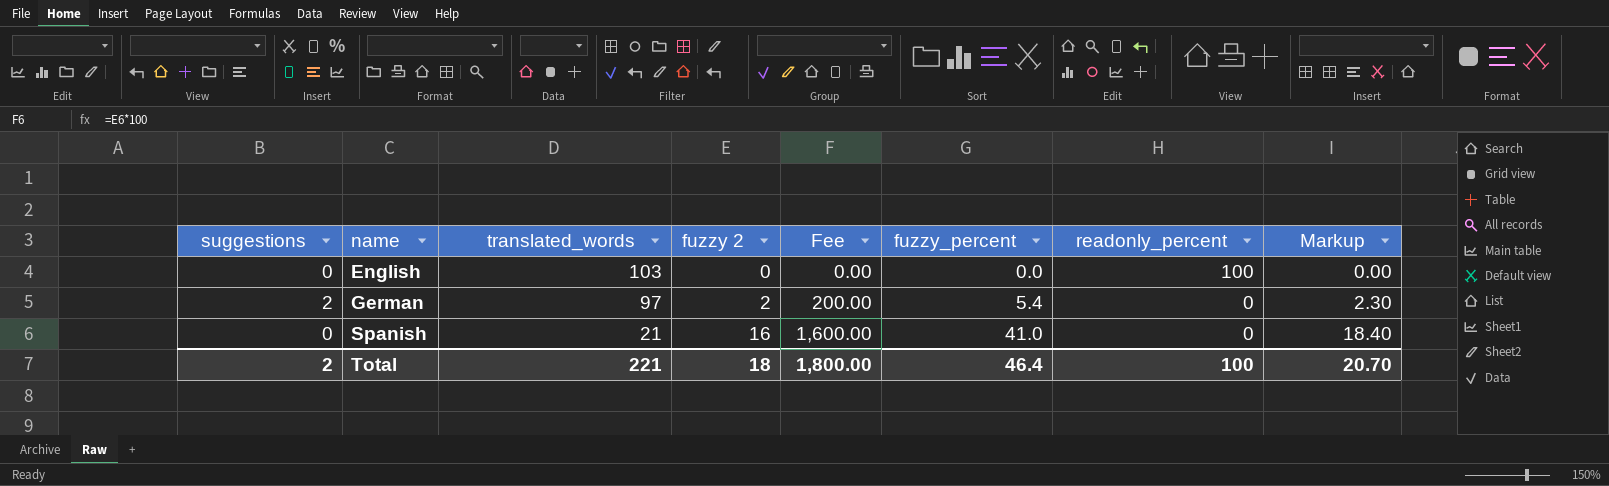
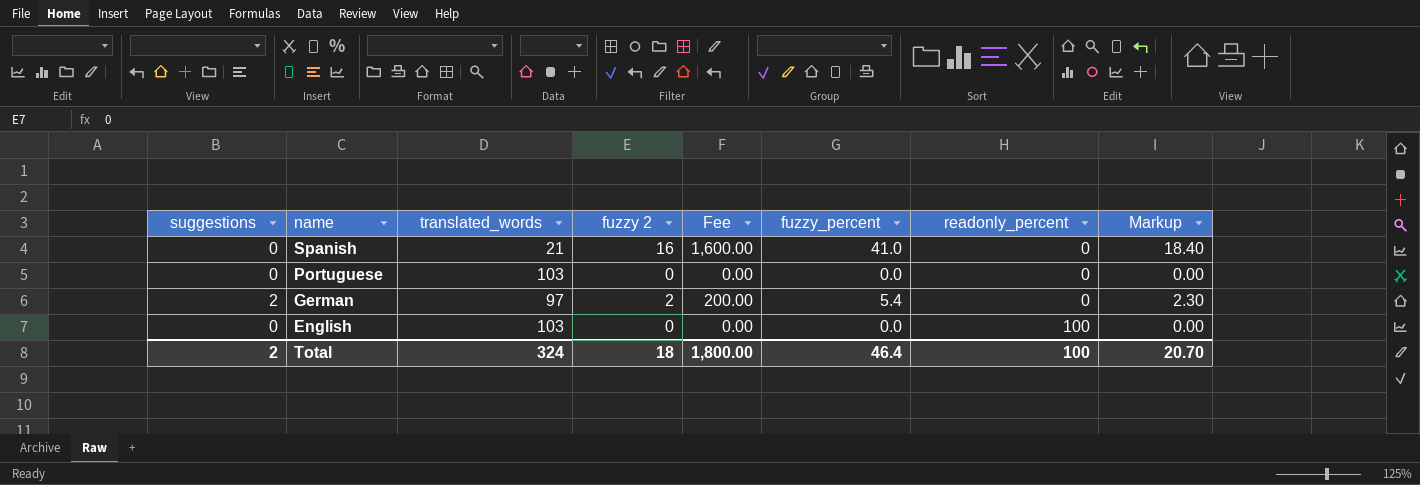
row order: name ascending -> name descending
row Portuguese: none -> 0 | 103 | 0 | 0.00 | 0.0 | 0 | 0.00
Total | translated_words: 221 -> 324

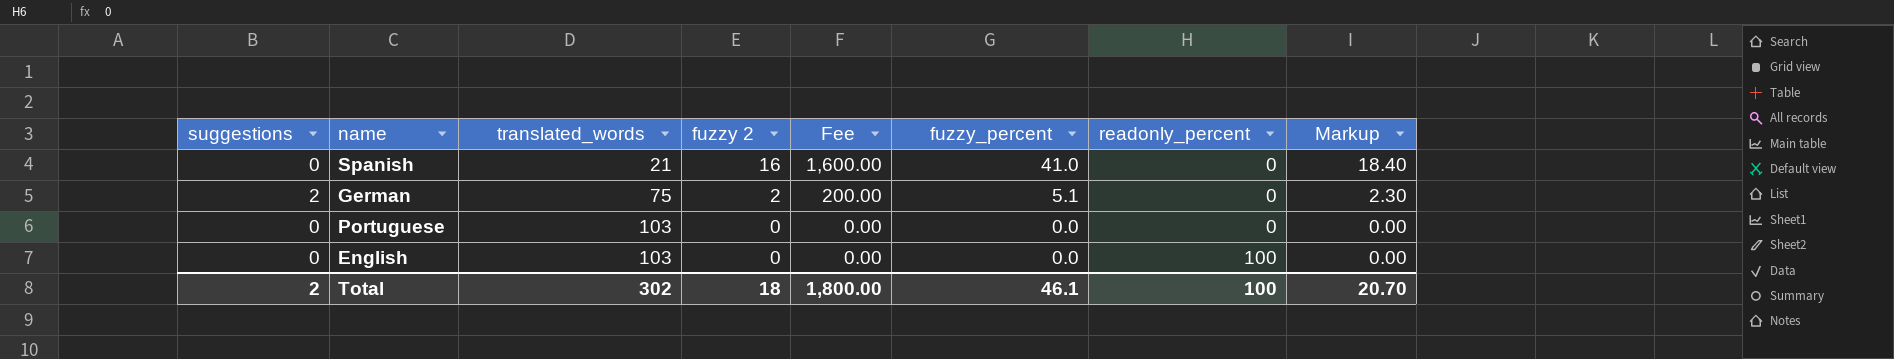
row order: name descending -> translated_words ascending
German | translated_words: 97 -> 75
German | fuzzy_percent: 5.4 -> 5.1
Total | translated_words: 324 -> 302
Total | fuzzy_percent: 46.4 -> 46.1

